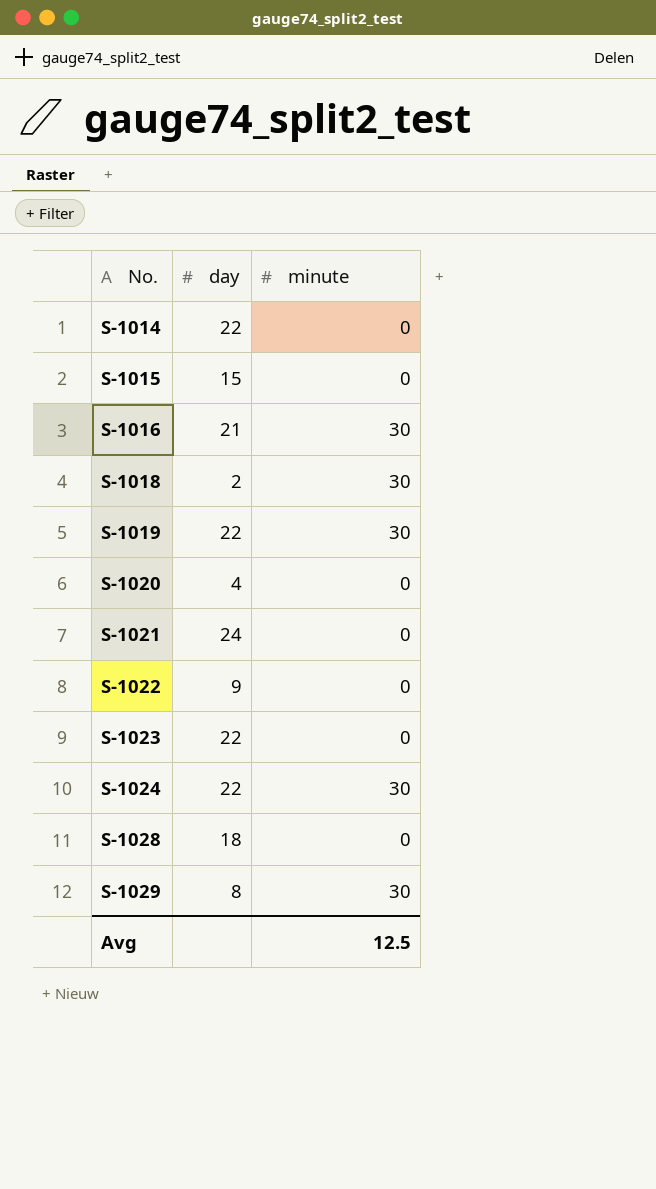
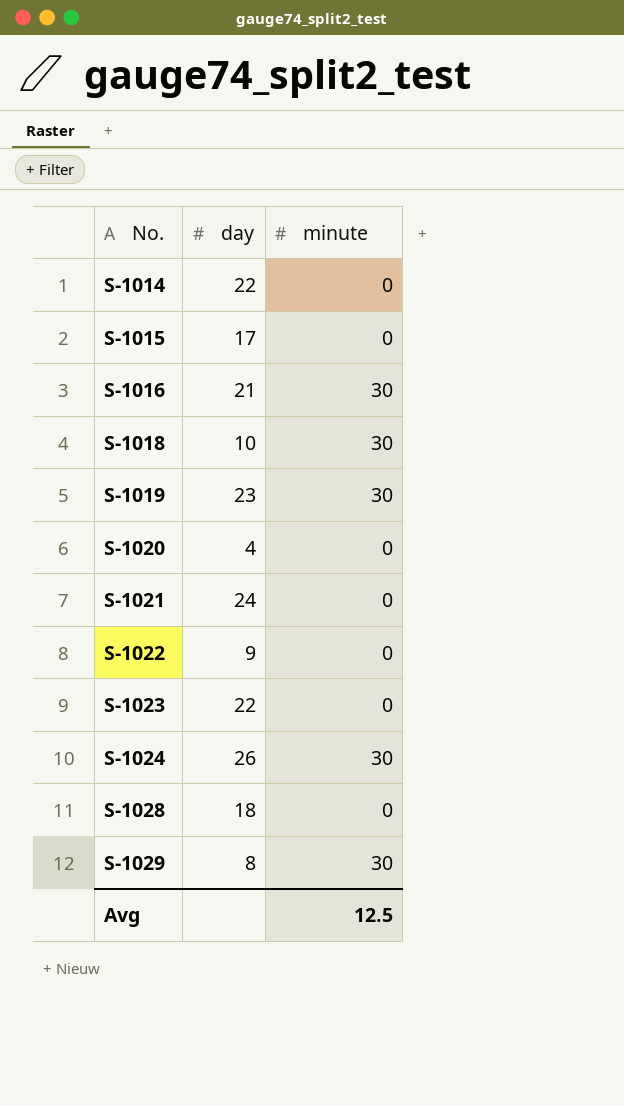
S-1015 | day: 15 -> 17
S-1018 | day: 2 -> 10
S-1019 | day: 22 -> 23
S-1024 | day: 22 -> 26

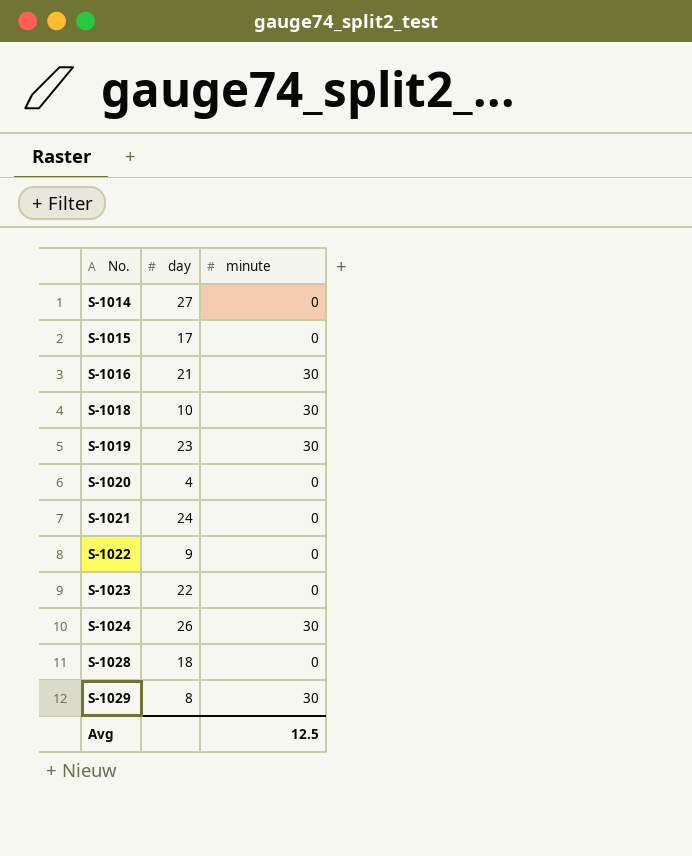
S-1014 | day: 22 -> 27

